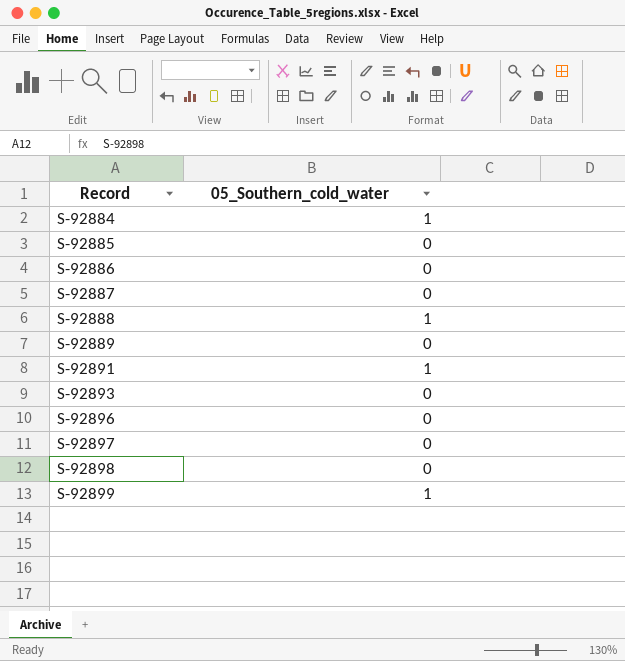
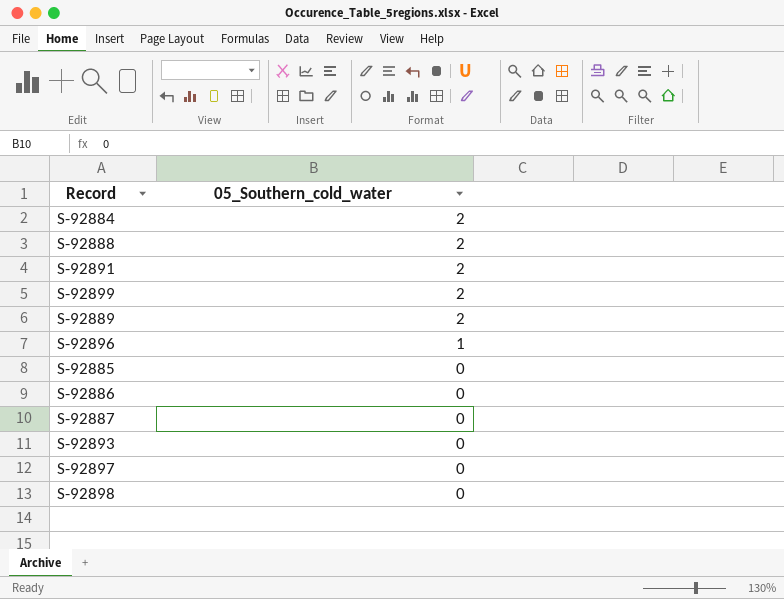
row order: Record ascending -> 05_Southern_cold_water descending
S-92884 | 05_Southern_cold_water: 1 -> 2
S-92888 | 05_Southern_cold_water: 1 -> 2
S-92891 | 05_Southern_cold_water: 1 -> 2
S-92899 | 05_Southern_cold_water: 1 -> 2
S-92889 | 05_Southern_cold_water: 0 -> 2
S-92896 | 05_Southern_cold_water: 0 -> 1

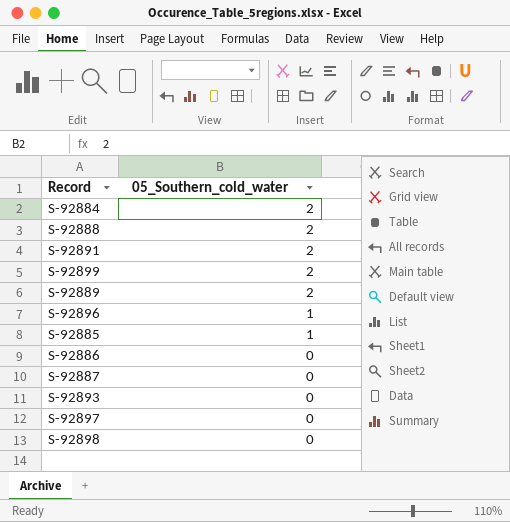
S-92885 | 05_Southern_cold_water: 0 -> 1

